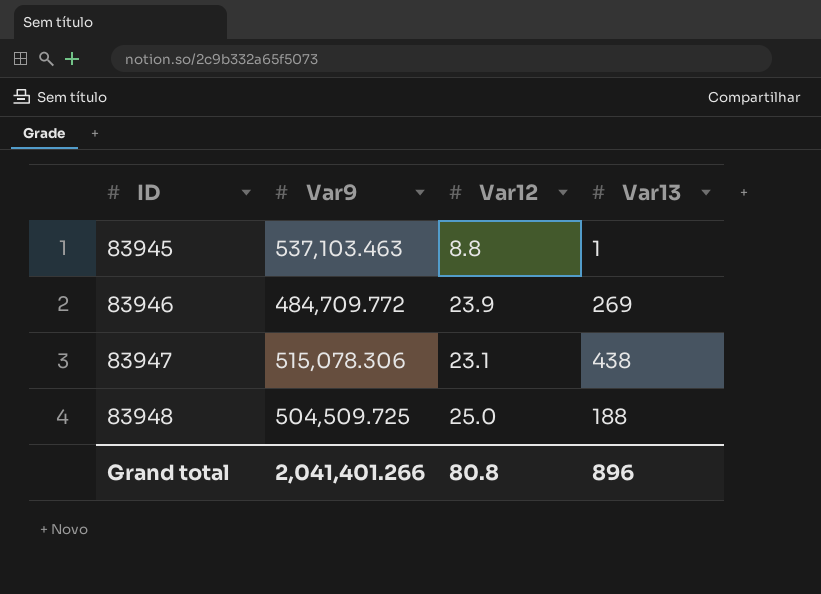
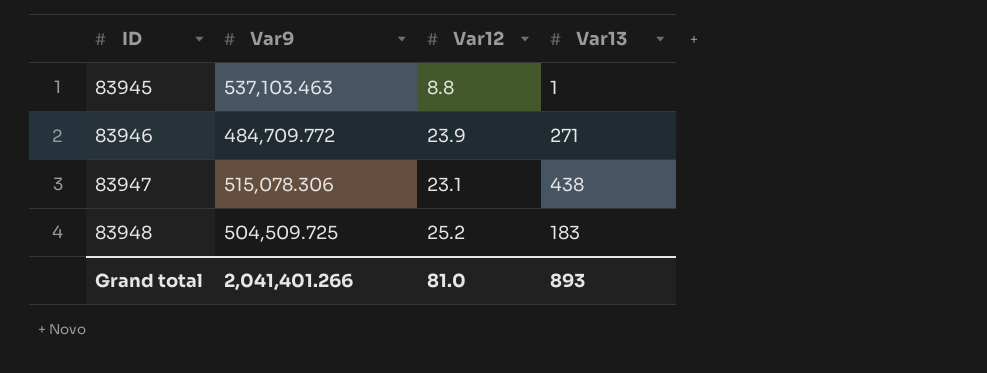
83946 | Var13: 269 -> 271
83948 | Var12: 25.0 -> 25.2
83948 | Var13: 188 -> 183
Grand total | Var12: 80.8 -> 81.0
Grand total | Var13: 896 -> 893

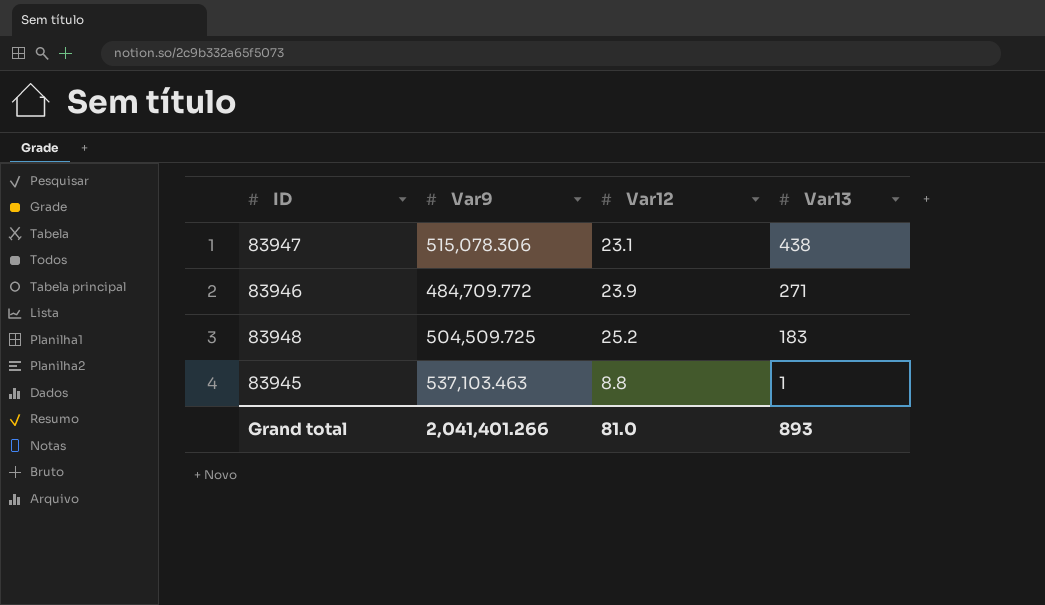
row order: ID ascending -> Var13 descending

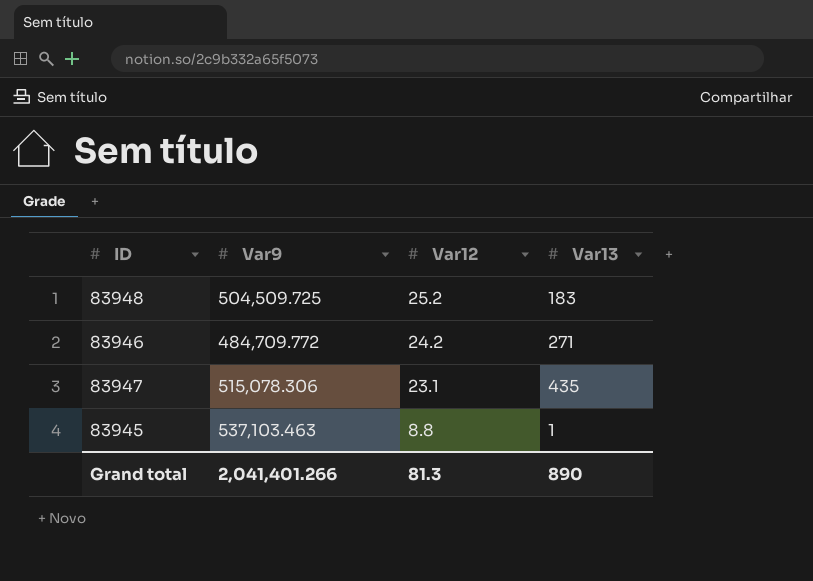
row order: Var13 descending -> Var12 descending
83946 | Var12: 23.9 -> 24.2
83947 | Var13: 438 -> 435
Grand total | Var12: 81.0 -> 81.3
Grand total | Var13: 893 -> 890

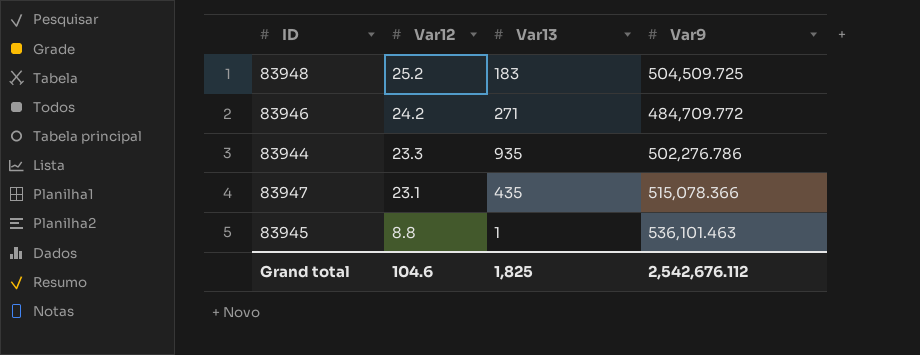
column Var9 | position: 2 -> 4
row 83944: none -> 23.3 | 935 | 502,276.786
83947 | Var9: 515,078.306 -> 515,078.366
83945 | Var9: 537,103.463 -> 536,101.463
Grand total | Var12: 81.3 -> 104.6
Grand total | Var13: 890 -> 1,825
Grand total | Var9: 2,041,401.266 -> 2,542,676.112

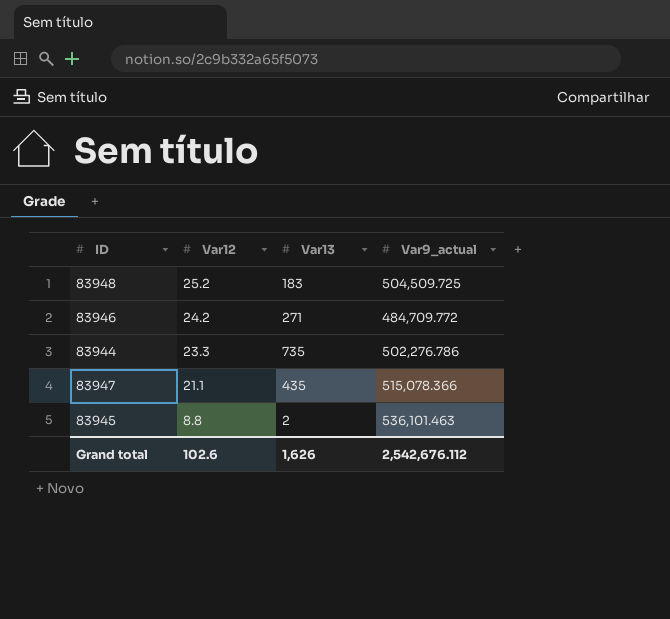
column name: Var9 -> Var9_actual
83944 | Var13: 935 -> 735
83947 | Var12: 23.1 -> 21.1
83945 | Var13: 1 -> 2
Grand total | Var12: 104.6 -> 102.6
Grand total | Var13: 1,825 -> 1,626

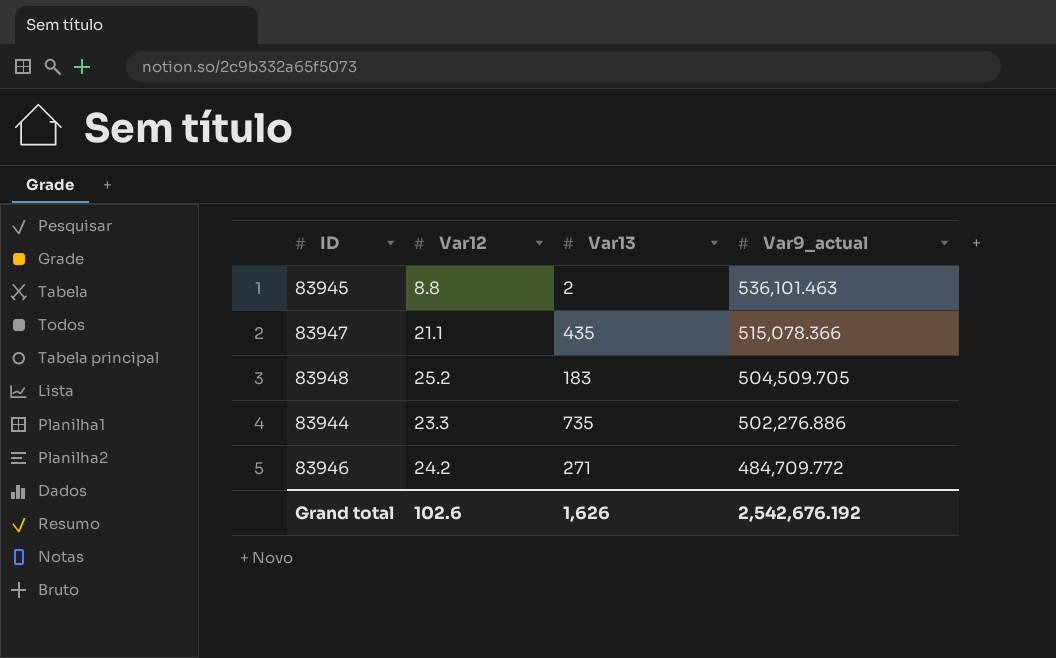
row order: Var12 descending -> Var9_actual descending
83948 | Var9_actual: 504,509.725 -> 504,509.705
83944 | Var9_actual: 502,276.786 -> 502,276.886
Grand total | Var9_actual: 2,542,676.112 -> 2,542,676.192

